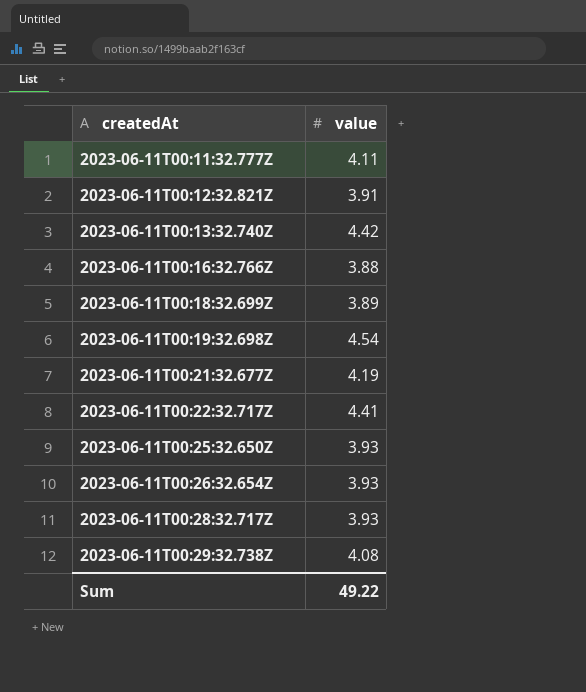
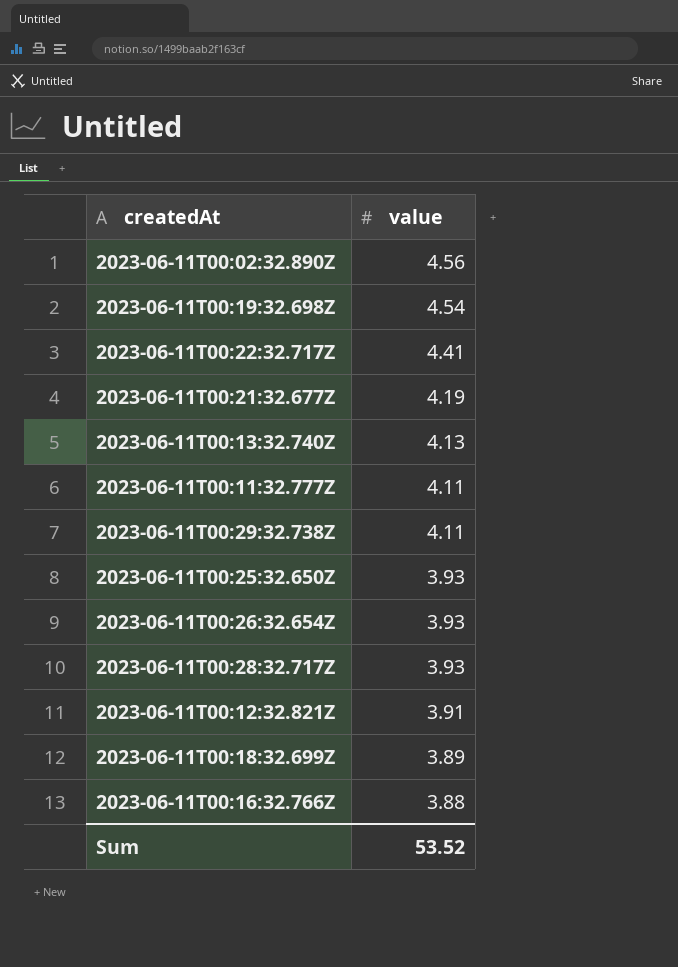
row order: createdAt ascending -> value descending
row 2023-06-11T00:02:32.890Z: none -> 4.56
2023-06-11T00:13:32.740Z | value: 4.42 -> 4.13
2023-06-11T00:29:32.738Z | value: 4.08 -> 4.11
Sum | value: 49.22 -> 53.52

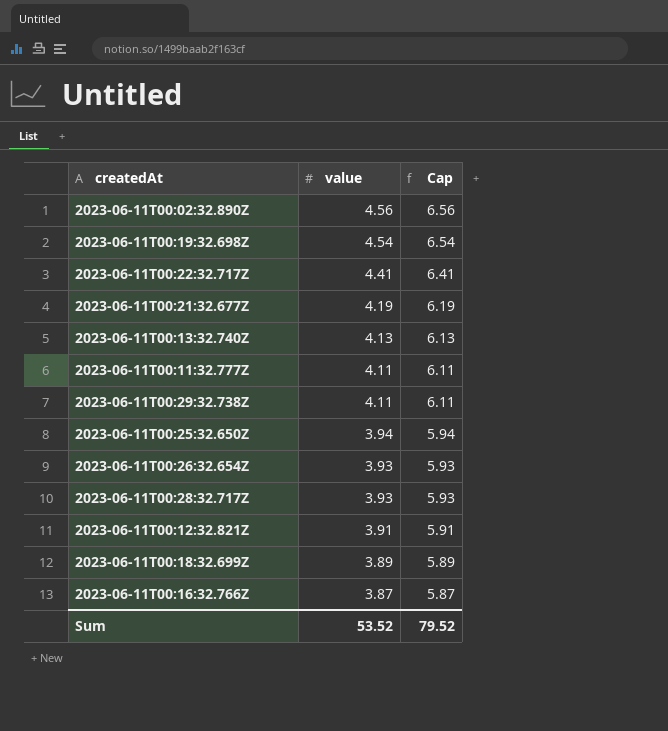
column Cap | formula: none -> [value] + 2
2023-06-11T00:25:32.650Z | value: 3.93 -> 3.94
2023-06-11T00:16:32.766Z | value: 3.88 -> 3.87

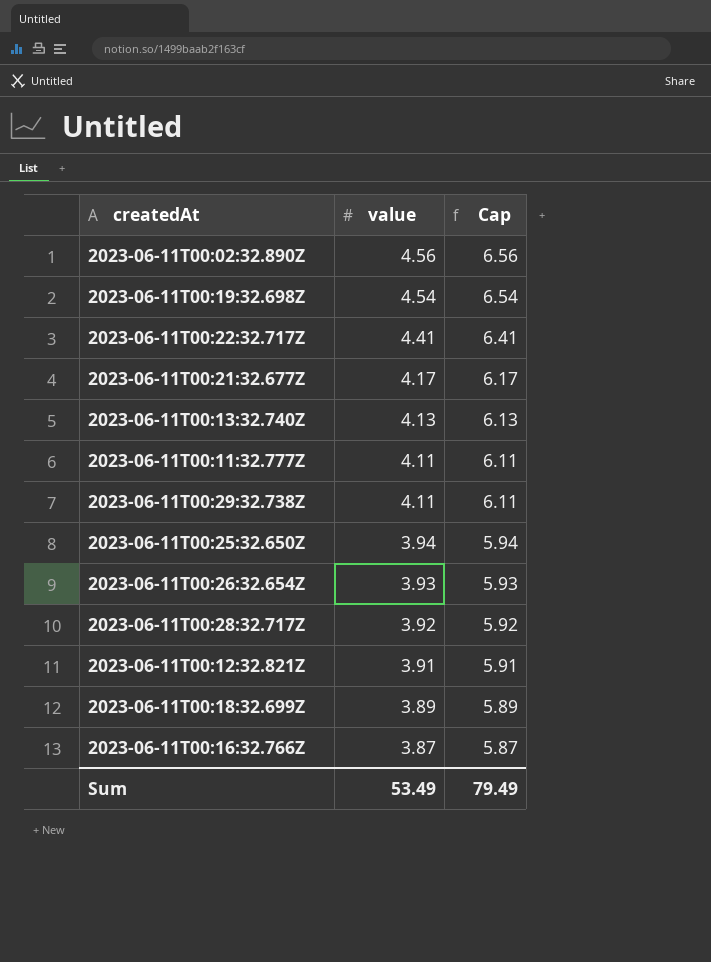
2023-06-11T00:21:32.677Z | value: 4.19 -> 4.17
2023-06-11T00:21:32.677Z | Cap: 6.19 -> 6.17
2023-06-11T00:28:32.717Z | value: 3.93 -> 3.92
2023-06-11T00:28:32.717Z | Cap: 5.93 -> 5.92
Sum | value: 53.52 -> 53.49
Sum | Cap: 79.52 -> 79.49

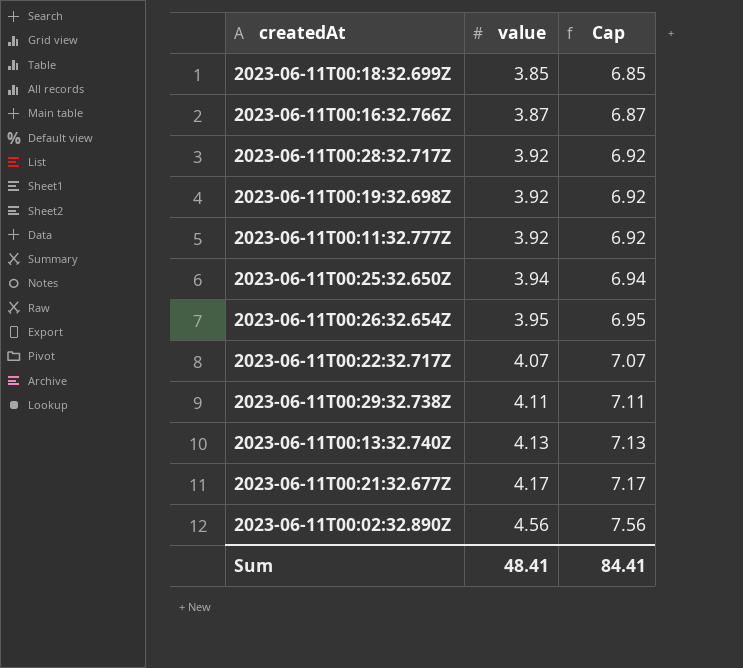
row order: value descending -> value ascending
column Cap | formula: [value] + 2 -> [value] + 3
row 2023-06-11T00:12:32.821Z: 3.91 | 5.91 -> none
2023-06-11T00:18:32.699Z | value: 3.89 -> 3.85
2023-06-11T00:19:32.698Z | value: 4.54 -> 3.92
2023-06-11T00:11:32.777Z | value: 4.11 -> 3.92
2023-06-11T00:26:32.654Z | value: 3.93 -> 3.95
2023-06-11T00:22:32.717Z | value: 4.41 -> 4.07
Sum | value: 53.49 -> 48.41
Sum | Cap: 79.49 -> 84.41

